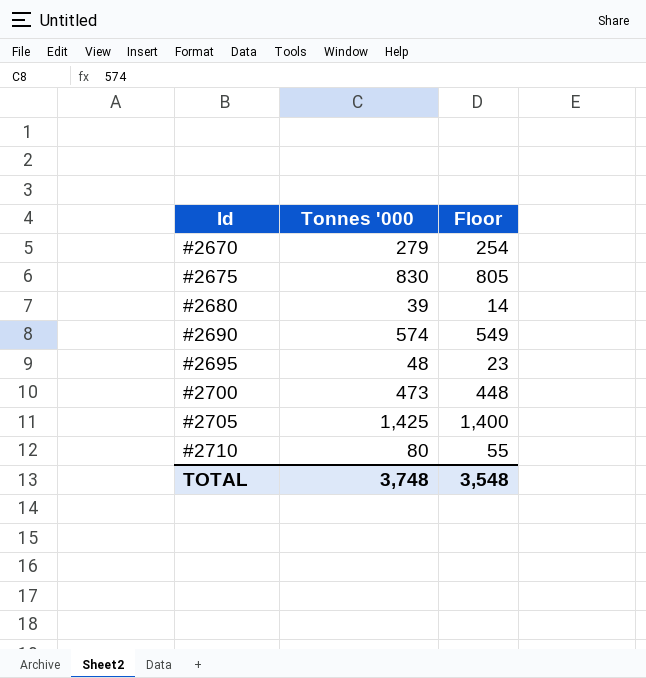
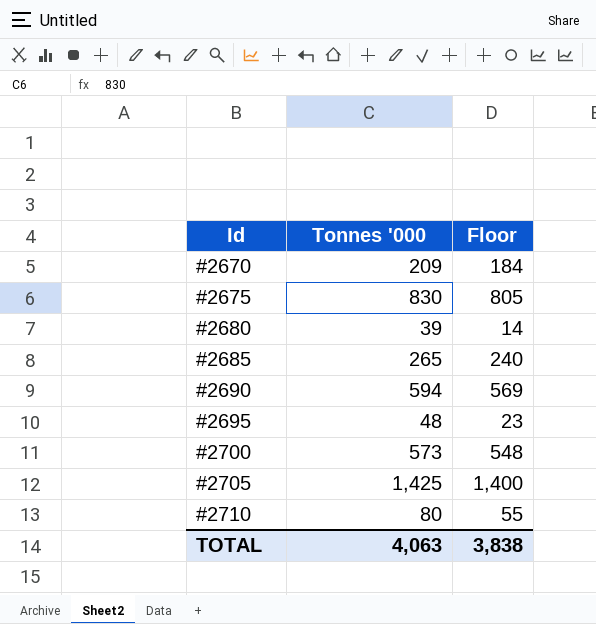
#2670 | Tonnes '000: 279 -> 209
#2670 | Floor: 254 -> 184
row #2685: none -> 265 | 240
#2690 | Tonnes '000: 574 -> 594
#2690 | Floor: 549 -> 569
#2700 | Tonnes '000: 473 -> 573
#2700 | Floor: 448 -> 548
TOTAL | Tonnes '000: 3,748 -> 4,063
TOTAL | Floor: 3,548 -> 3,838

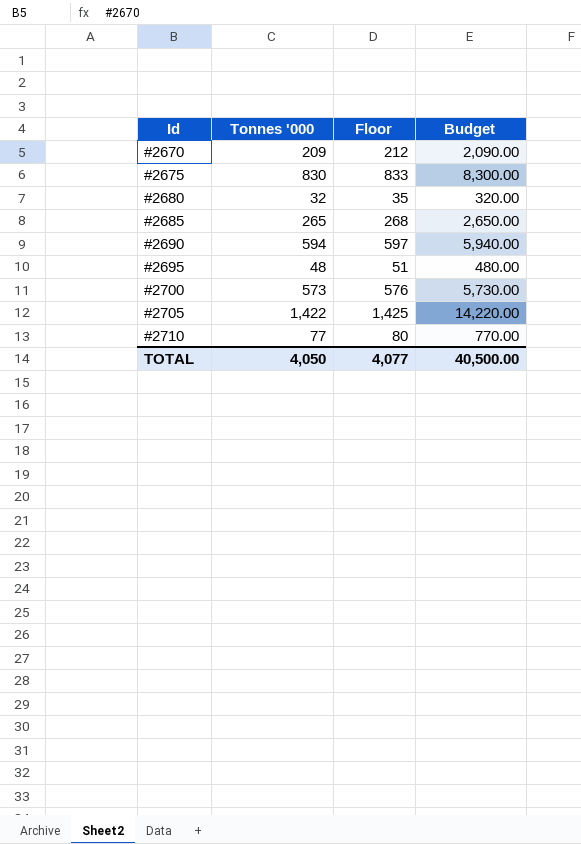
column Floor | formula: [Tonnes '000] - 25 -> [Tonnes '000] + 3
column Budget | formula: none -> [Tonnes '000] * 10
#2680 | Tonnes '000: 39 -> 32
#2705 | Tonnes '000: 1,425 -> 1,422
#2710 | Tonnes '000: 80 -> 77
TOTAL | Tonnes '000: 4,063 -> 4,050
TOTAL | Floor: 3,838 -> 4,077

